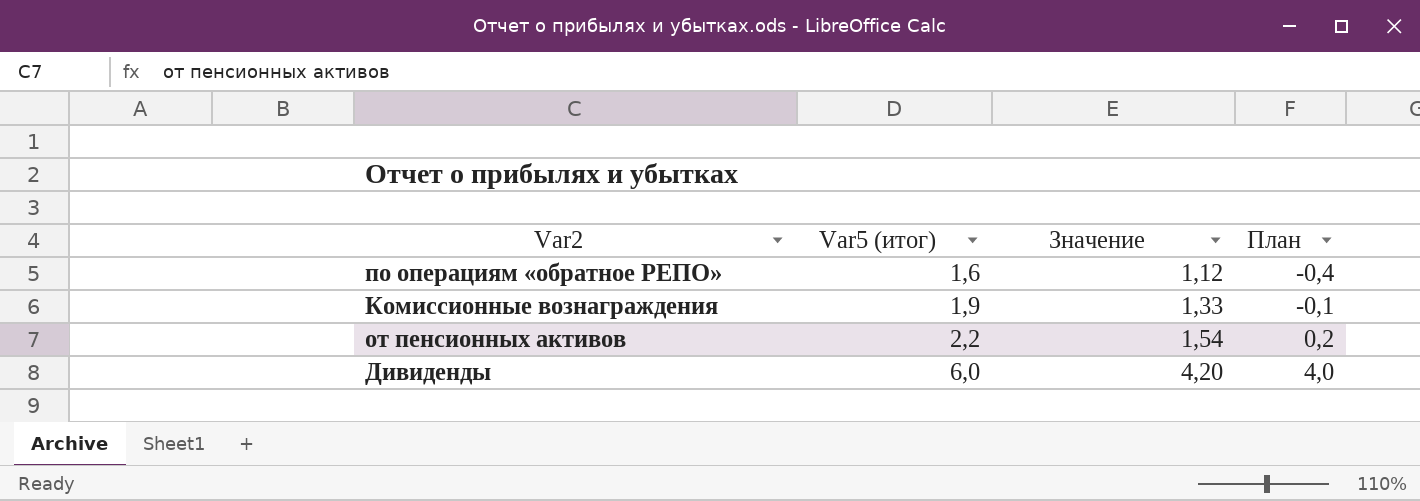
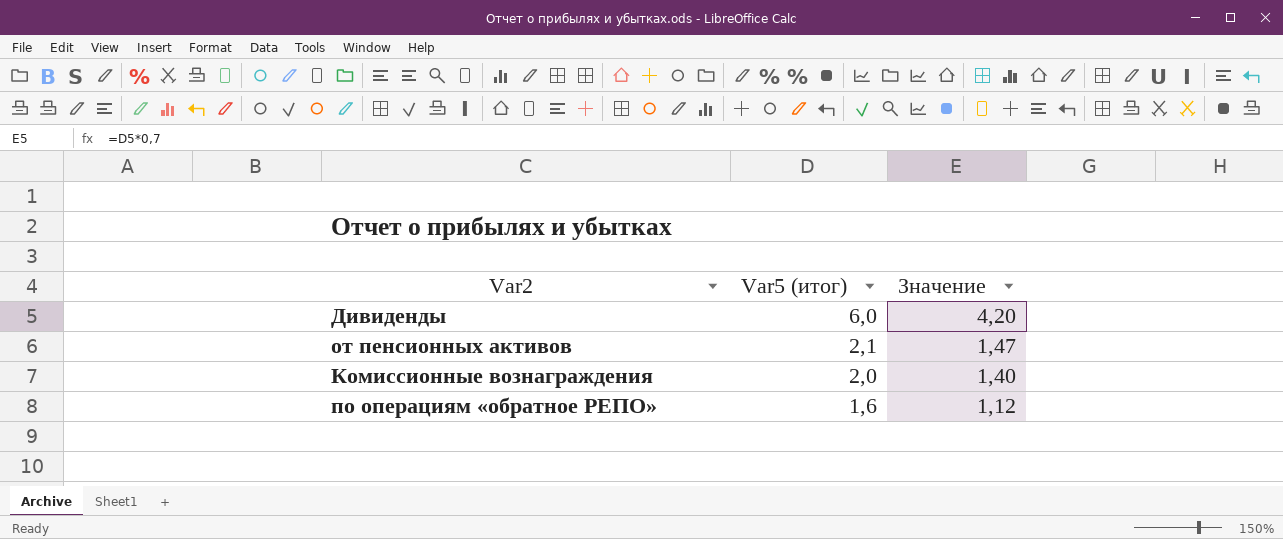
row order: Var5 (итог) ascending -> Var5 (итог) descending
column План | formula: [Var5 (итог)] - 2 -> none
от пенсионных активов | Var5 (итог): 2,2 -> 2,1
от пенсионных активов | Значение: 1,54 -> 1,47
Комиссионные вознаграждения | Var5 (итог): 1,9 -> 2,0
Комиссионные вознаграждения | Значение: 1,33 -> 1,40

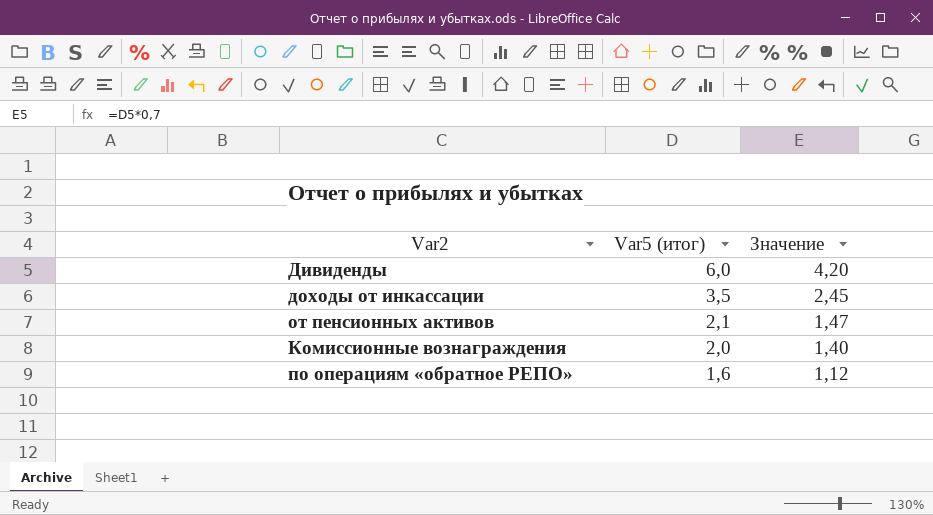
row доходы от инкассации: none -> 3,5 | 2,45

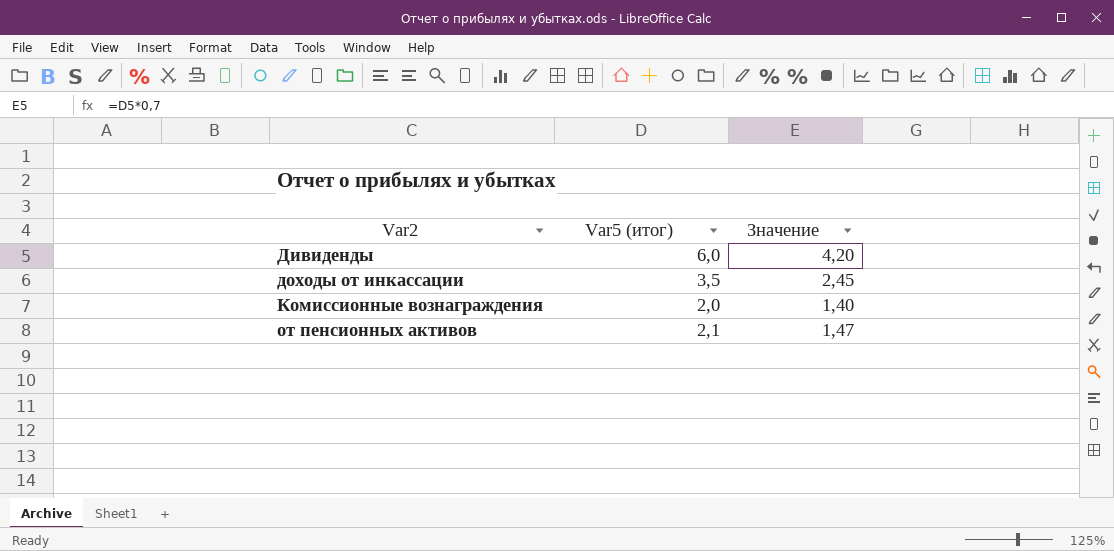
row order: Var5 (итог) descending -> Var2 ascending
row по операциям «обратное РЕПО»: 1,6 | 1,12 -> none

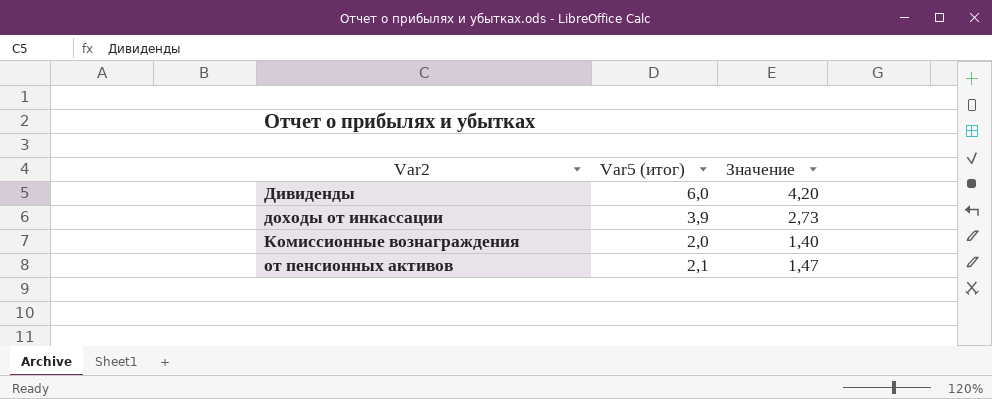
доходы от инкассации | Var5 (итог): 3,5 -> 3,9
доходы от инкассации | Значение: 2,45 -> 2,73

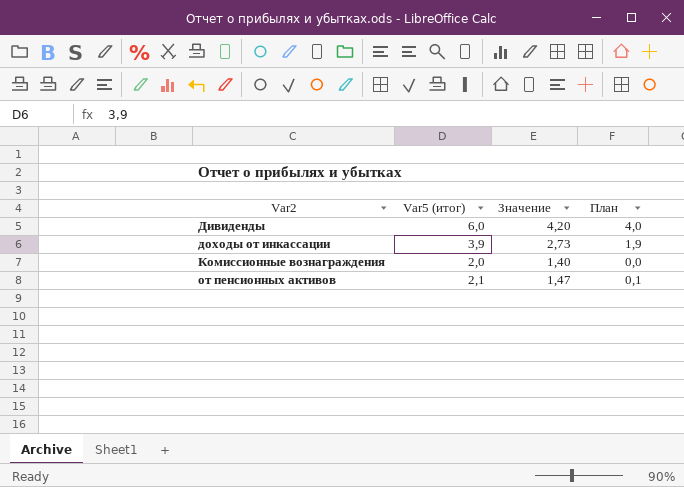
column План | formula: none -> [Var5 (итог)] - 2

